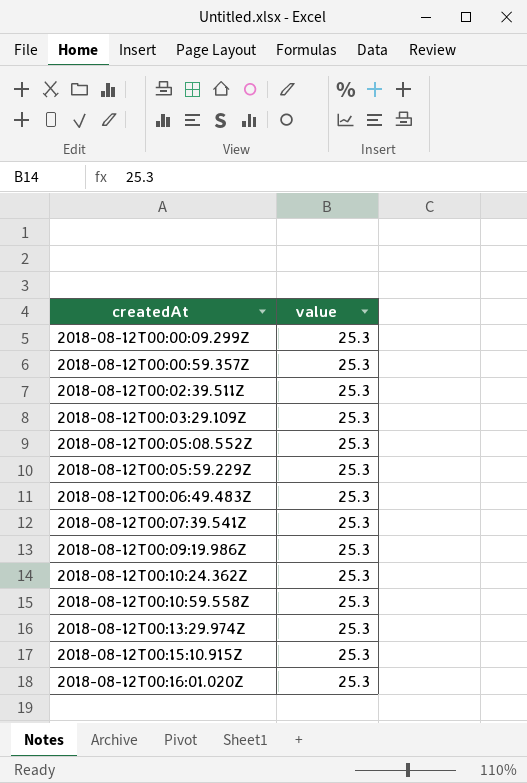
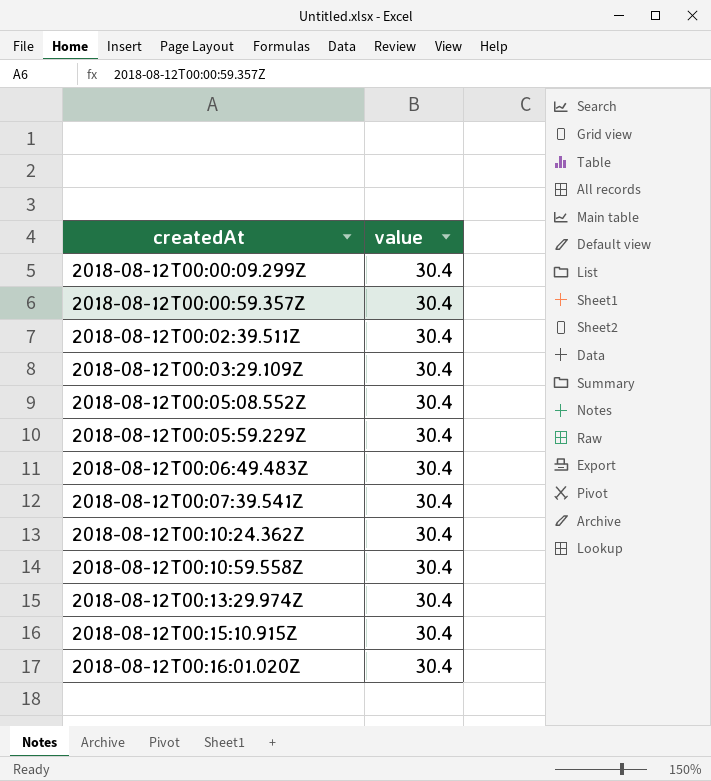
row 2018-08-12T00:09:19.986Z: 25.3 -> none
2018-08-12T00:00:09.299Z | value: 25.3 -> 30.4
2018-08-12T00:00:59.357Z | value: 25.3 -> 30.4
2018-08-12T00:02:39.511Z | value: 25.3 -> 30.4
2018-08-12T00:03:29.109Z | value: 25.3 -> 30.4
2018-08-12T00:05:08.552Z | value: 25.3 -> 30.4
2018-08-12T00:05:59.229Z | value: 25.3 -> 30.4
2018-08-12T00:06:49.483Z | value: 25.3 -> 30.4
2018-08-12T00:07:39.541Z | value: 25.3 -> 30.4
2018-08-12T00:10:24.362Z | value: 25.3 -> 30.4
2018-08-12T00:10:59.558Z | value: 25.3 -> 30.4
2018-08-12T00:13:29.974Z | value: 25.3 -> 30.4
2018-08-12T00:15:10.915Z | value: 25.3 -> 30.4
2018-08-12T00:16:01.020Z | value: 25.3 -> 30.4

